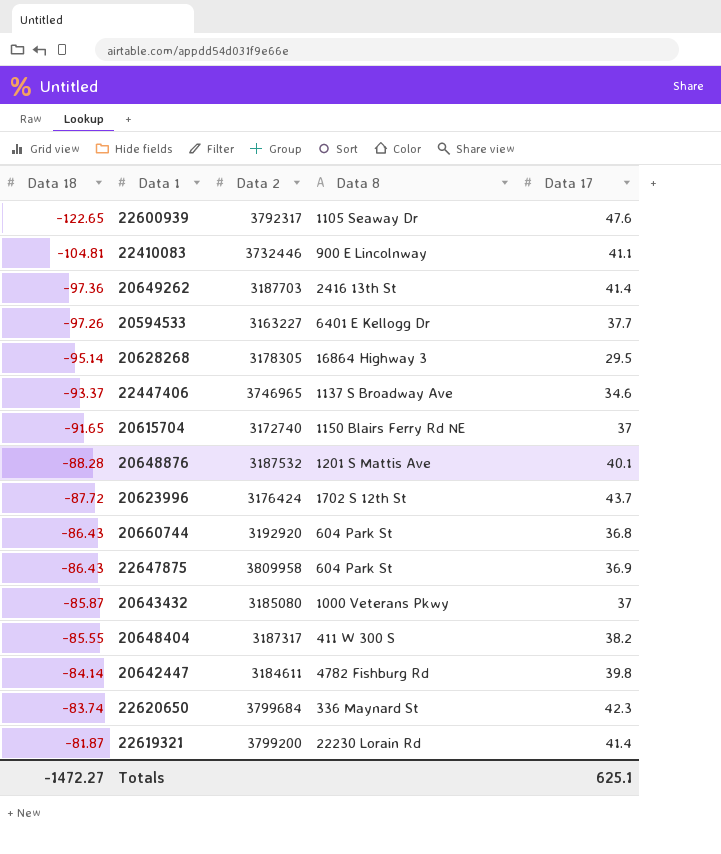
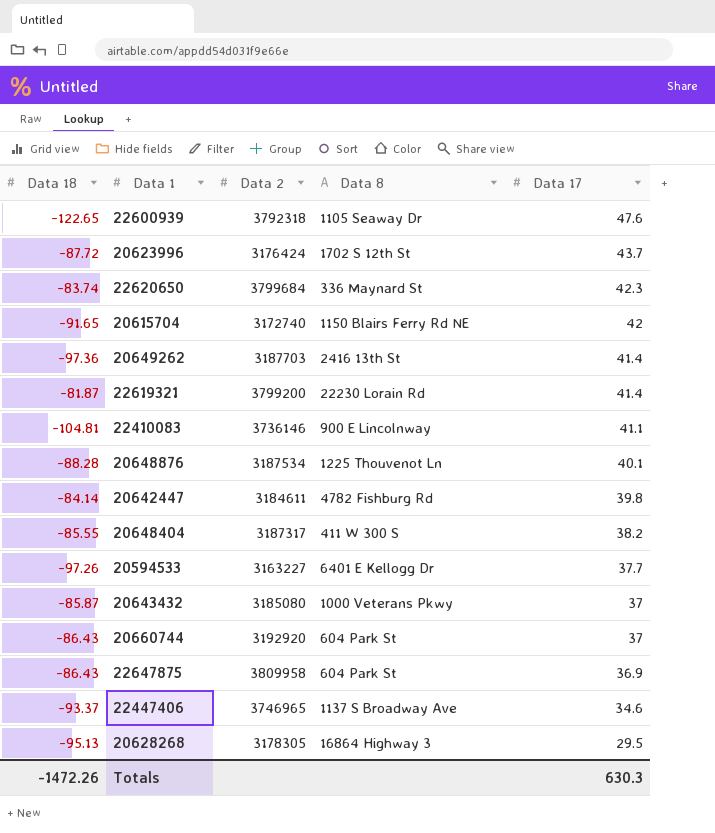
row order: Data 18 ascending -> Data 17 descending
22600939 | Data 2: 3792317 -> 3792318
20615704 | Data 17: 37 -> 42
22410083 | Data 2: 3732446 -> 3736146
20648876 | Data 2: 3187532 -> 3187534
20648876 | Data 8: 1201 S Mattis Ave -> 1225 Thouvenot Ln
20660744 | Data 17: 36.8 -> 37
20628268 | Data 18: -95.14 -> -95.13
Totals | Data 18: -1472.27 -> -1472.26
Totals | Data 17: 625.1 -> 630.3

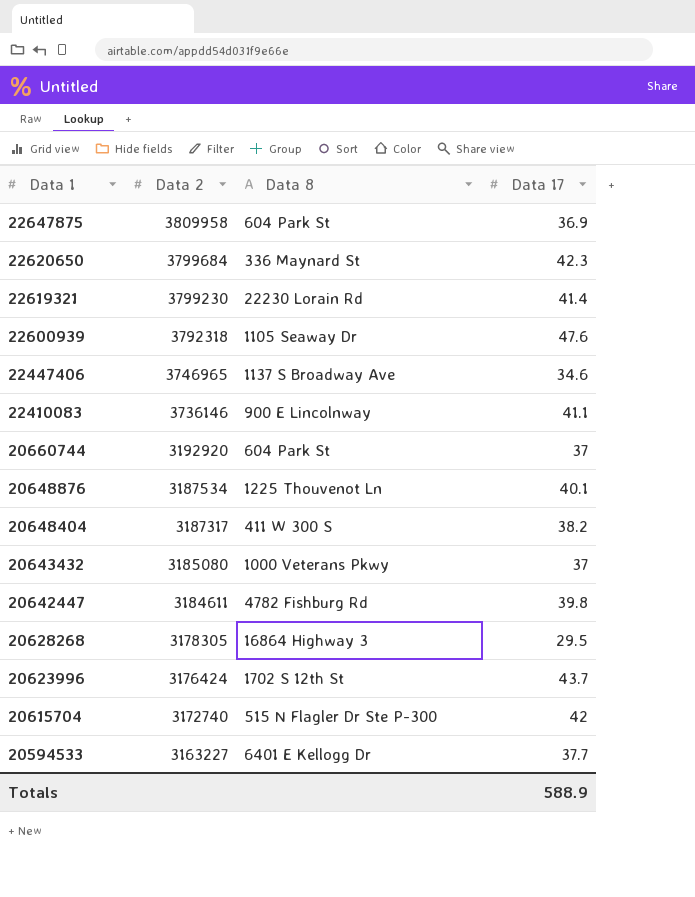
row order: Data 17 descending -> Data 1 descending
column Data 18 | position: 1 -> none
row 20649262: -97.36 | 3187703 | 2416 13th St | 41.4 -> none
22619321 | Data 2: 3799200 -> 3799230
20615704 | Data 8: 1150 Blairs Ferry Rd NE -> 515 N Flagler Dr Ste P-300
Totals | Data 17: 630.3 -> 588.9

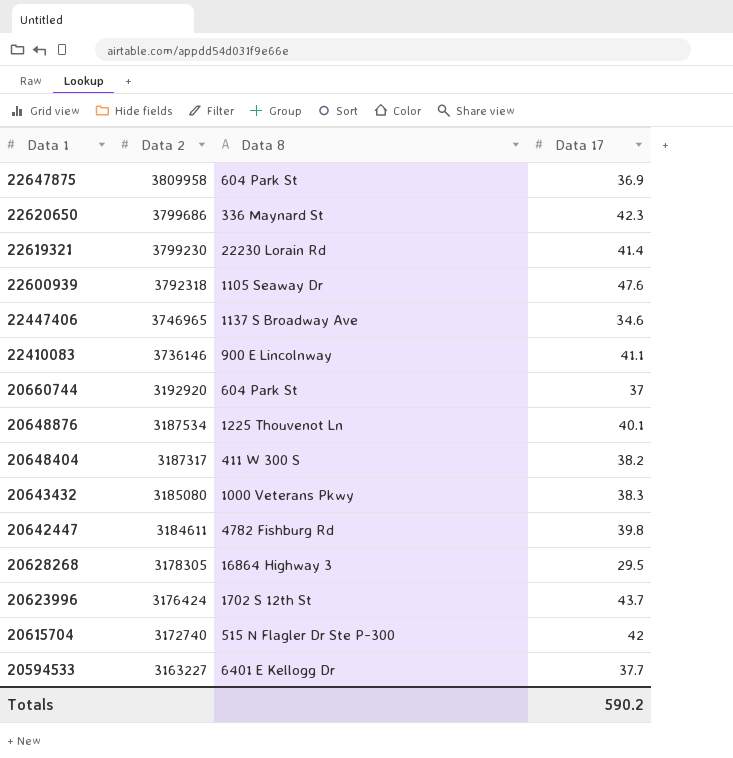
22620650 | Data 2: 3799684 -> 3799686
20643432 | Data 17: 37 -> 38.3
Totals | Data 17: 588.9 -> 590.2

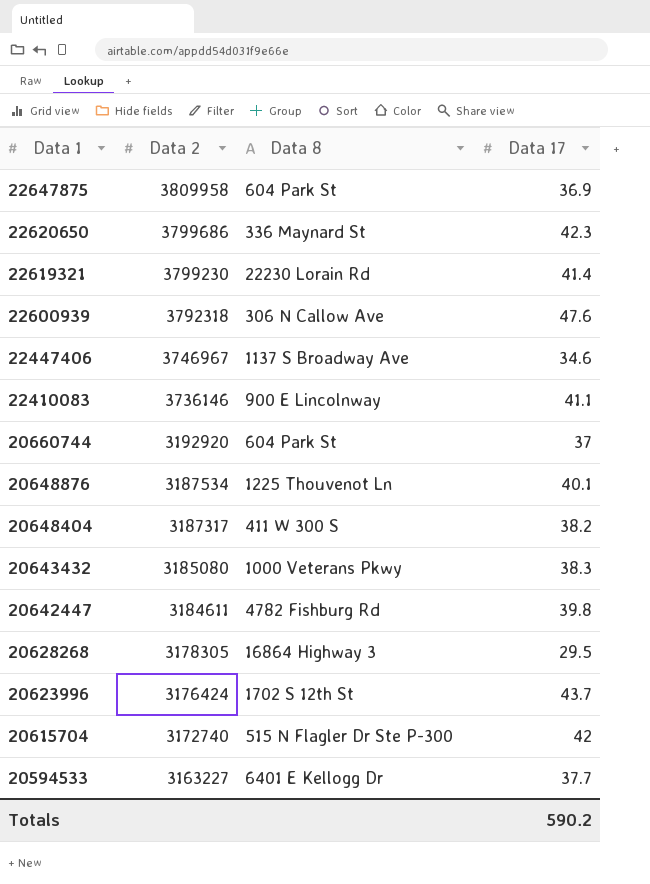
22600939 | Data 8: 1105 Seaway Dr -> 306 N Callow Ave
22447406 | Data 2: 3746965 -> 3746967

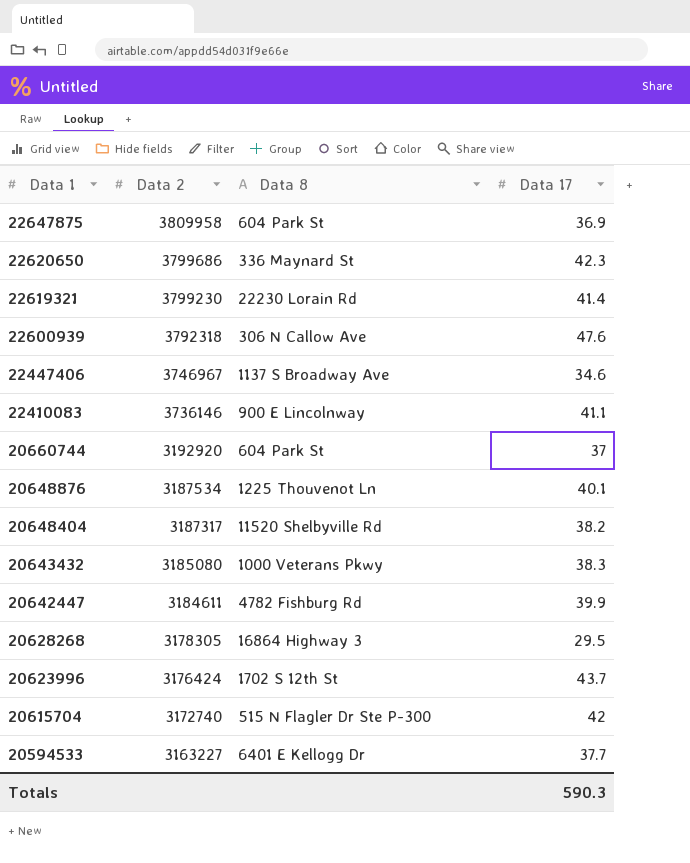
20648404 | Data 8: 411 W 300 S -> 11520 Shelbyville Rd
20642447 | Data 17: 39.8 -> 39.9
Totals | Data 17: 590.2 -> 590.3

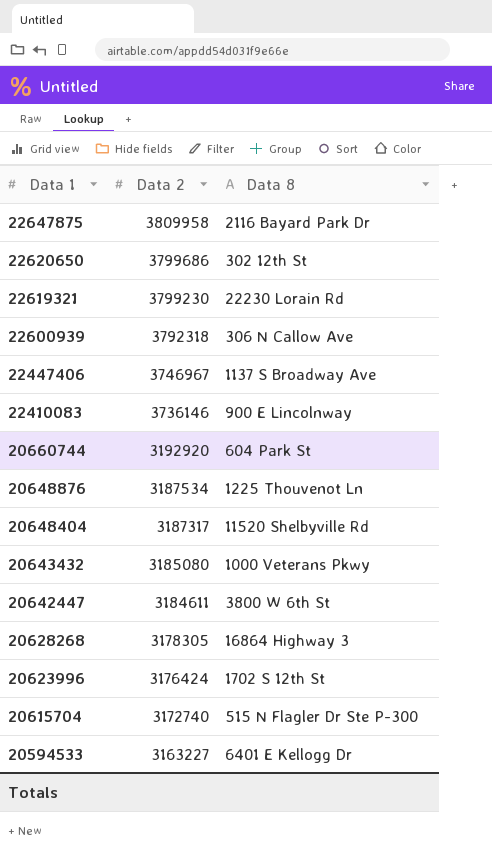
column Data 17 | position: 4 -> none
22647875 | Data 8: 604 Park St -> 2116 Bayard Park Dr
22620650 | Data 8: 336 Maynard St -> 302 12th St
20642447 | Data 8: 4782 Fishburg Rd -> 3800 W 6th St

